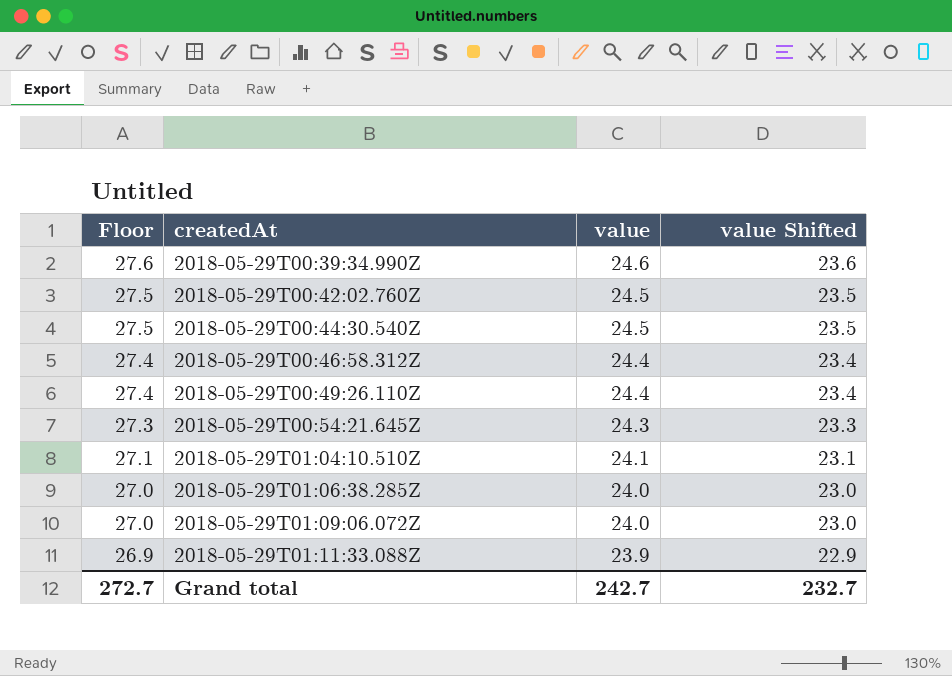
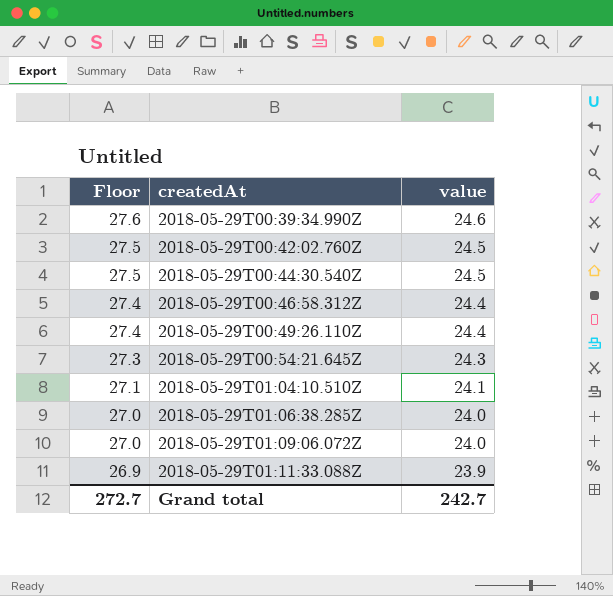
column value Shifted | formula: [value] - 1 -> none

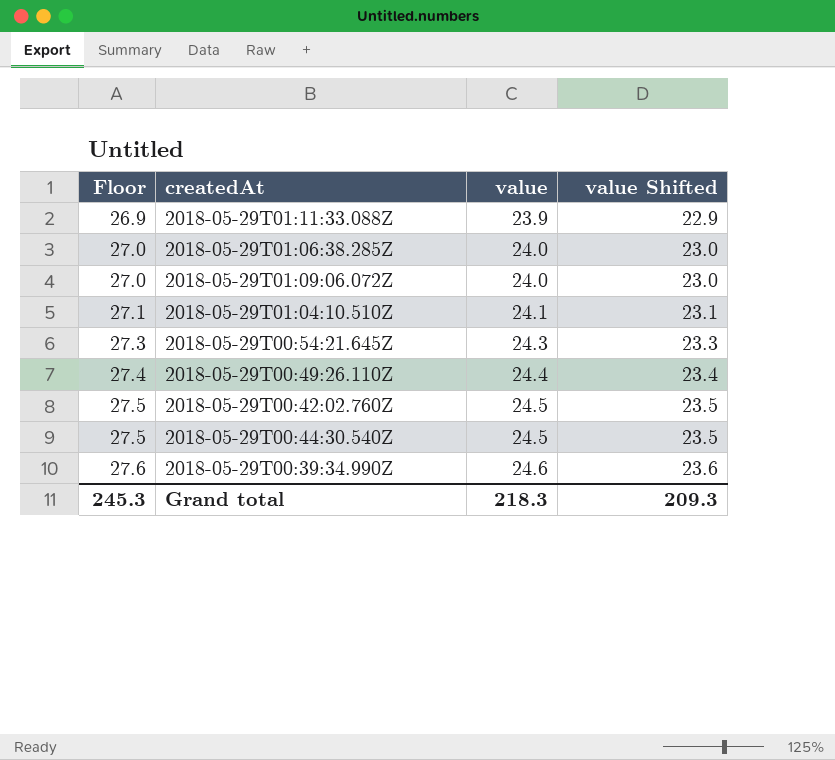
row order: Floor descending -> Floor ascending
column value Shifted | formula: none -> [value] - 1
row 2018-05-29T00:46:58.312Z: 27.4 | 24.4 -> none
Grand total | Floor: 272.7 -> 245.3
Grand total | value: 242.7 -> 218.3

